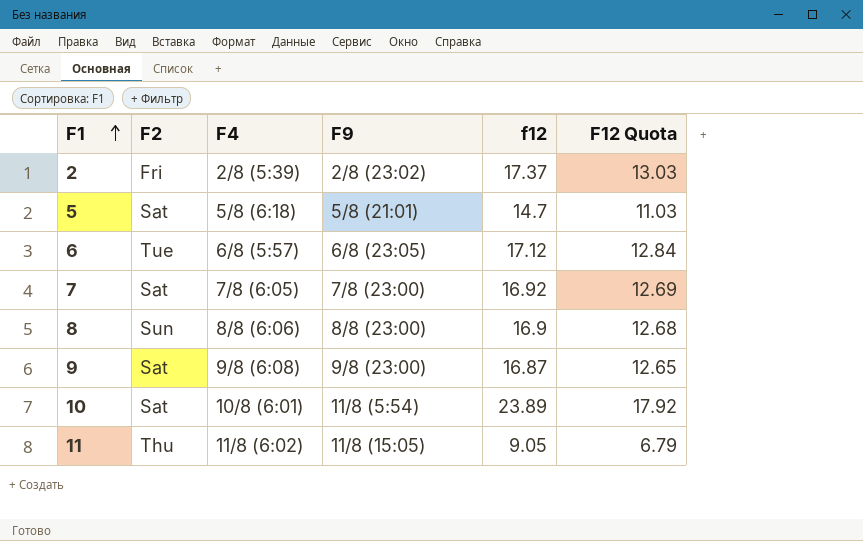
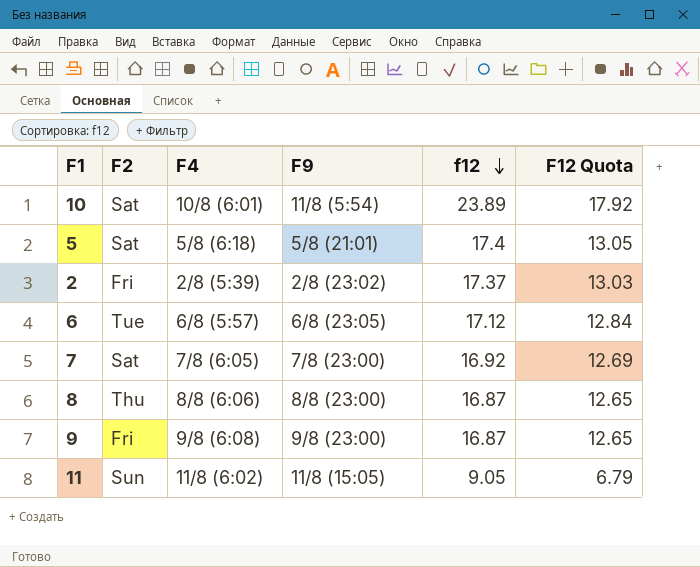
row order: F1 ascending -> f12 descending
5 | f12: 14.7 -> 17.4
5 | F12 Quota: 11.03 -> 13.05
8 | F2: Sun -> Thu
8 | f12: 16.9 -> 16.87
8 | F12 Quota: 12.68 -> 12.65
9 | F2: Sat -> Fri
11 | F2: Thu -> Sun

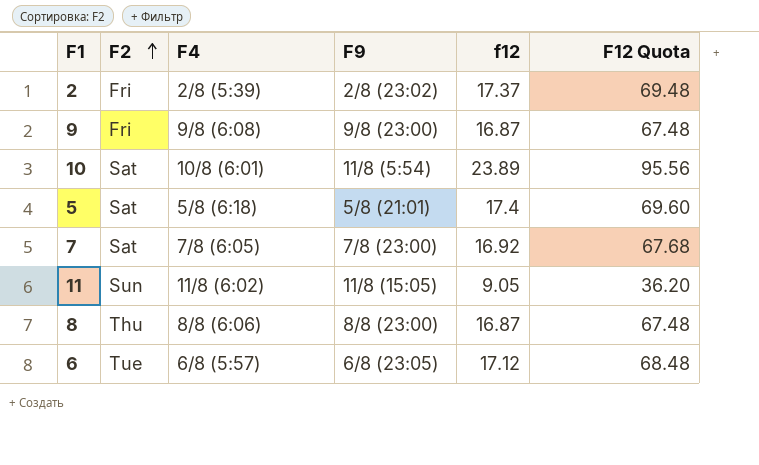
row order: f12 descending -> F2 ascending
column F12 Quota | formula: [f12] * 0.75 -> [f12] * 4

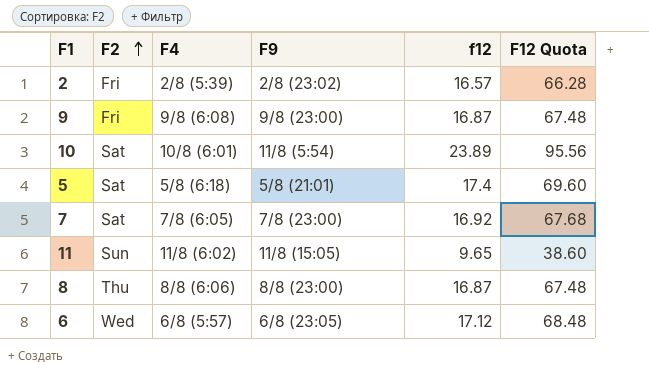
2 | f12: 17.37 -> 16.57
2 | F12 Quota: 69.48 -> 66.28
11 | f12: 9.05 -> 9.65
11 | F12 Quota: 36.20 -> 38.60
6 | F2: Tue -> Wed

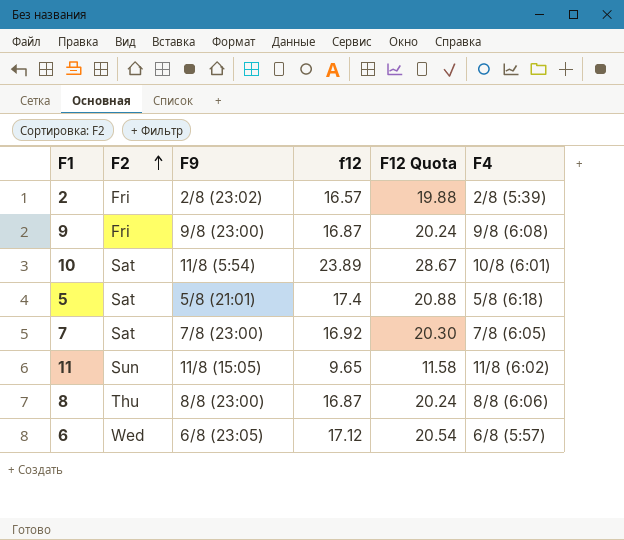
column F12 Quota | formula: [f12] * 4 -> [f12] * 1.2
column F4 | position: 3 -> 6

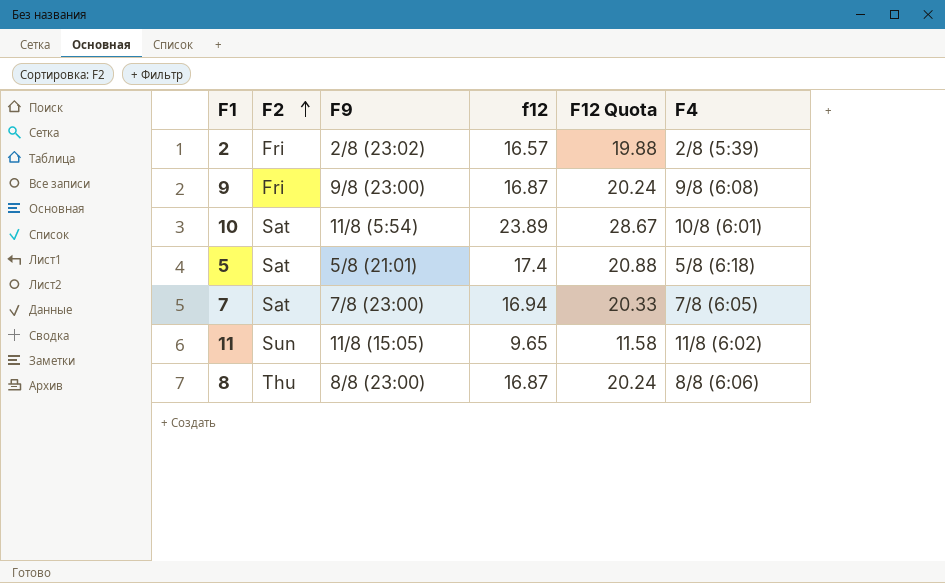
row 6: Wed | 6/8 (23:05) | 17.12 | 20.54 | 6/8 (5:57) -> none
7 | f12: 16.92 -> 16.94
7 | F12 Quota: 20.30 -> 20.33

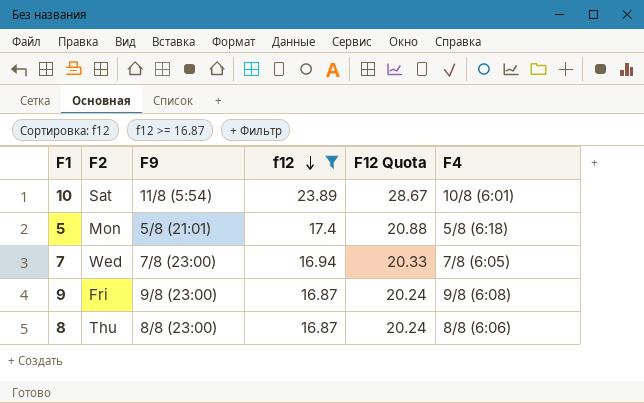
filter: none -> f12 >= 16.87
row order: F2 ascending -> f12 descending
5 | F2: Sat -> Mon
7 | F2: Sat -> Wed

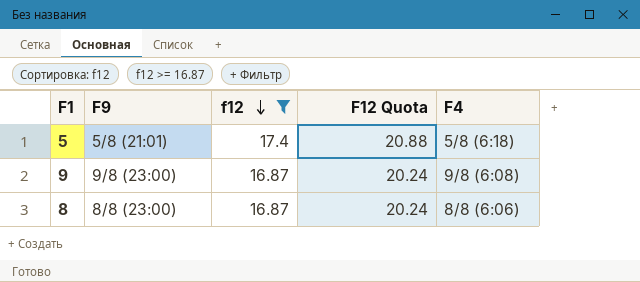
column F2 | position: 2 -> none
row 10: Sat | 11/8 (5:54) | 23.89 | 28.67 | 10/8 (6:01) -> none
row 7: Wed | 7/8 (23:00) | 16.94 | 20.33 | 7/8 (6:05) -> none

